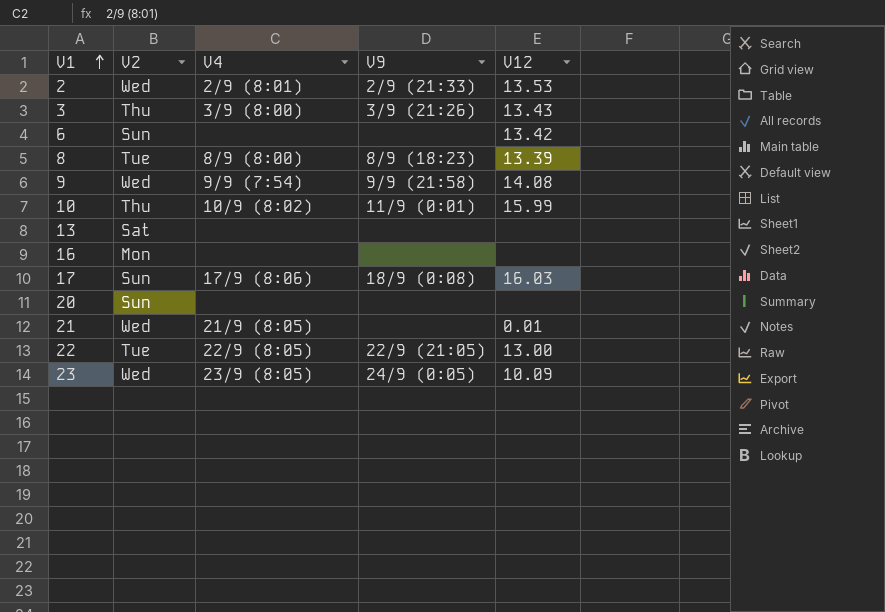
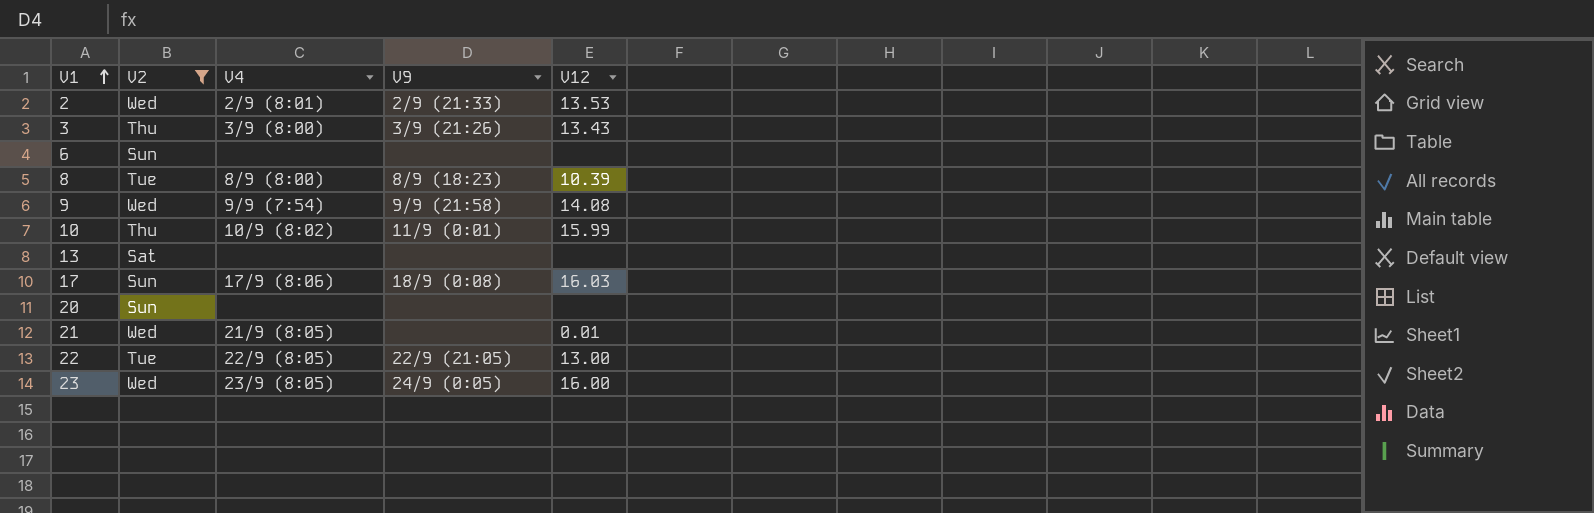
filter: none -> V2 != Mon
6 | V12: 13.42 -> none
8 | V12: 13.39 -> 10.39
23 | V12: 10.09 -> 16.00

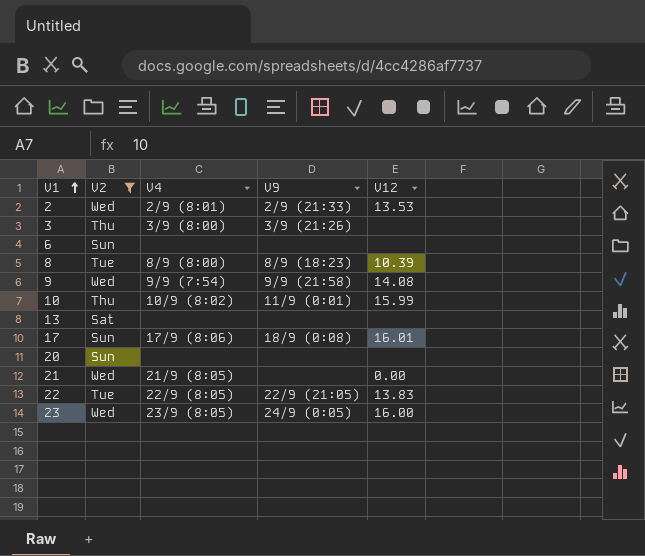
3 | V12: 13.43 -> none
17 | V12: 16.03 -> 16.01
21 | V12: 0.01 -> 0.00
22 | V12: 13.00 -> 13.83

